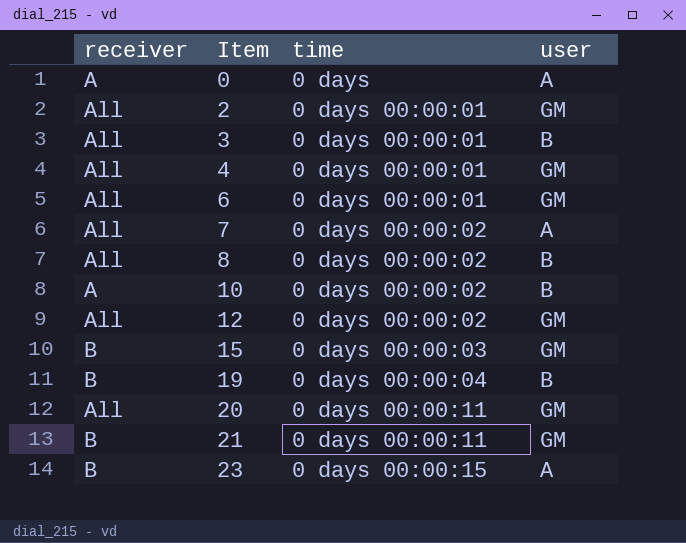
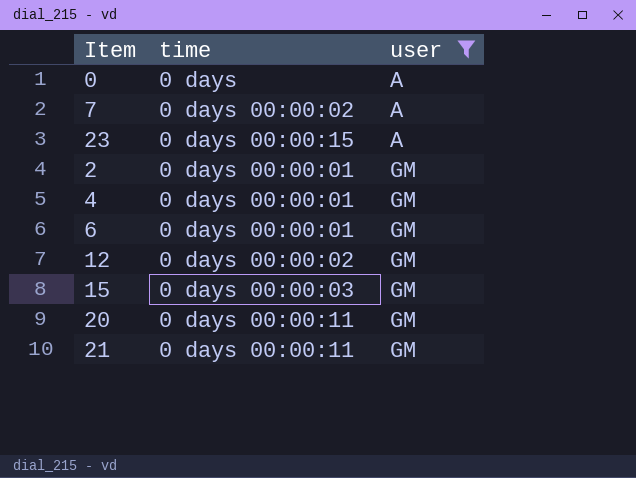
filter: none -> user != B
row order: Item ascending -> user ascending
column receiver | position: 1 -> none

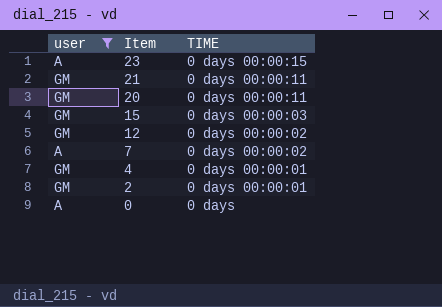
row order: user ascending -> Item descending
column user | position: 3 -> 1
column name: time -> TIME
row 6: 0 days 00:00:01 | GM -> none

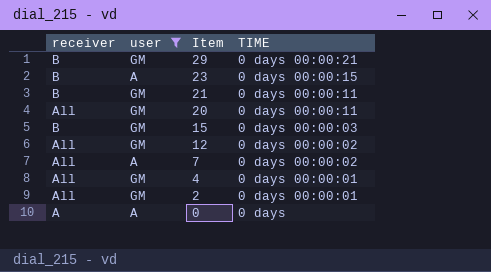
column receiver | position: none -> 1
row 29: none -> B | GM | 0 days 00:00:21

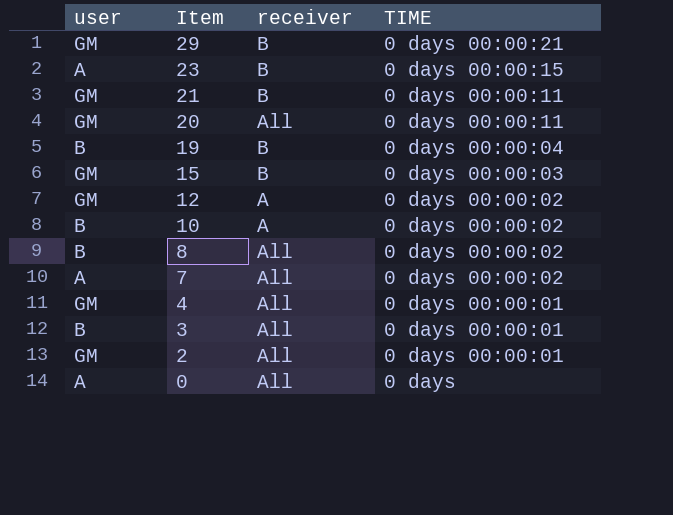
filter: user != B -> none
column receiver | position: 1 -> 3
12 | receiver: All -> A
0 | receiver: A -> All

